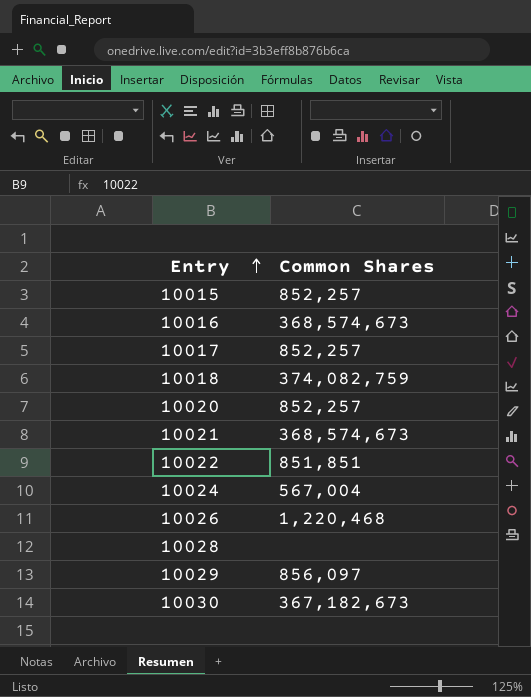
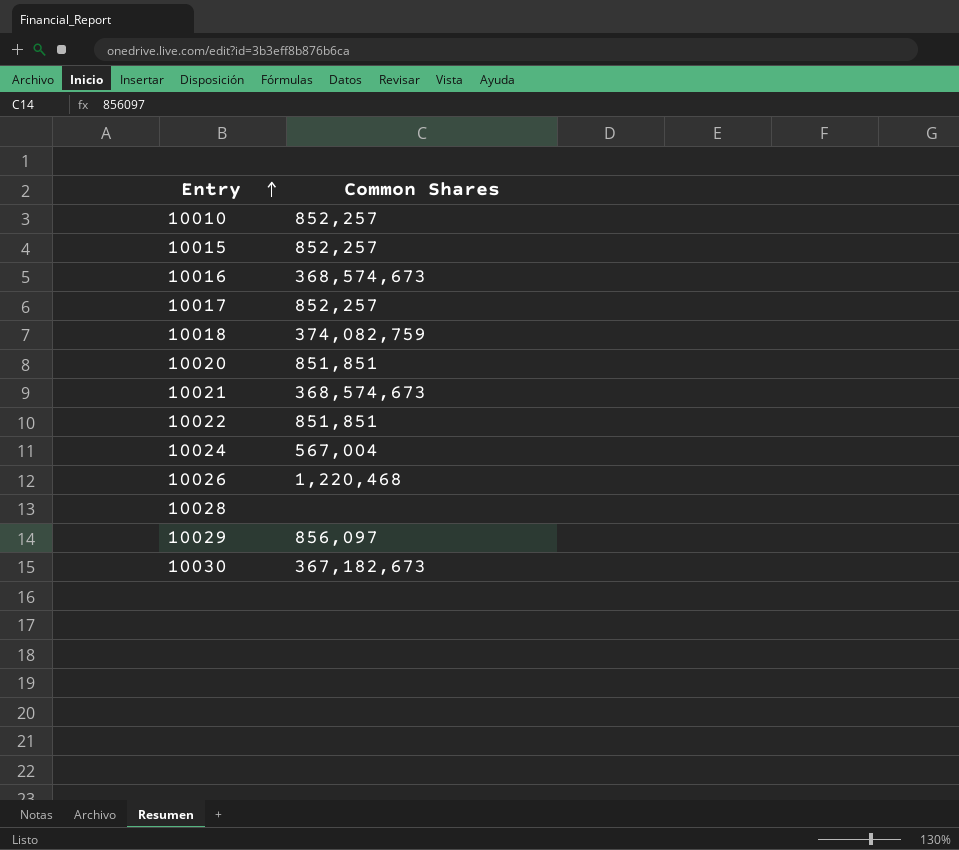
row 10010: none -> 852,257
10020 | Common Shares: 852,257 -> 851,851

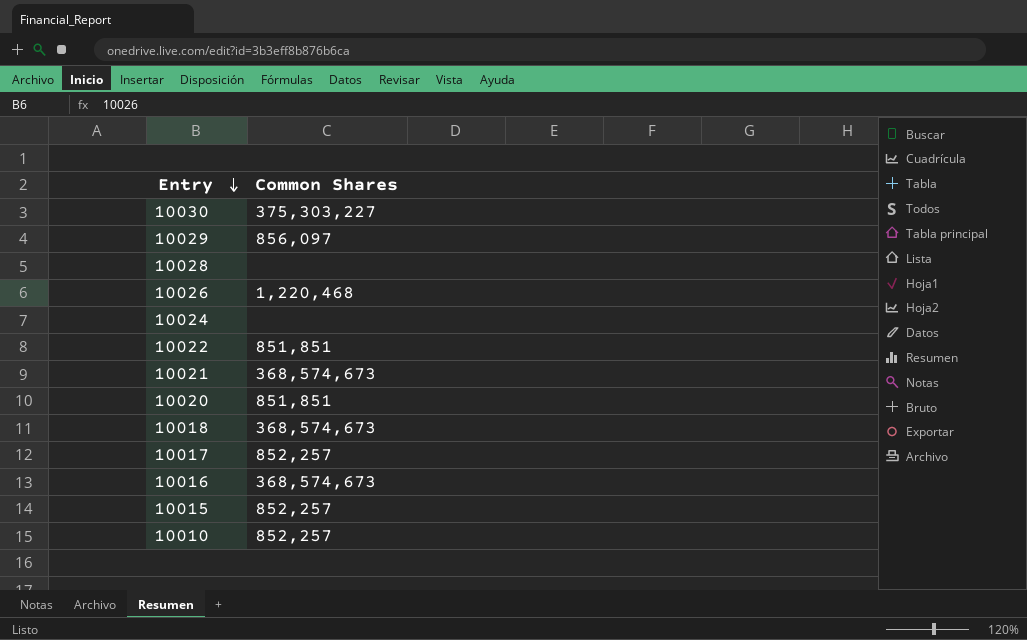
row order: Entry ascending -> Entry descending
10030 | Common Shares: 367,182,673 -> 375,303,227
10024 | Common Shares: 567,004 -> none
10018 | Common Shares: 374,082,759 -> 368,574,673

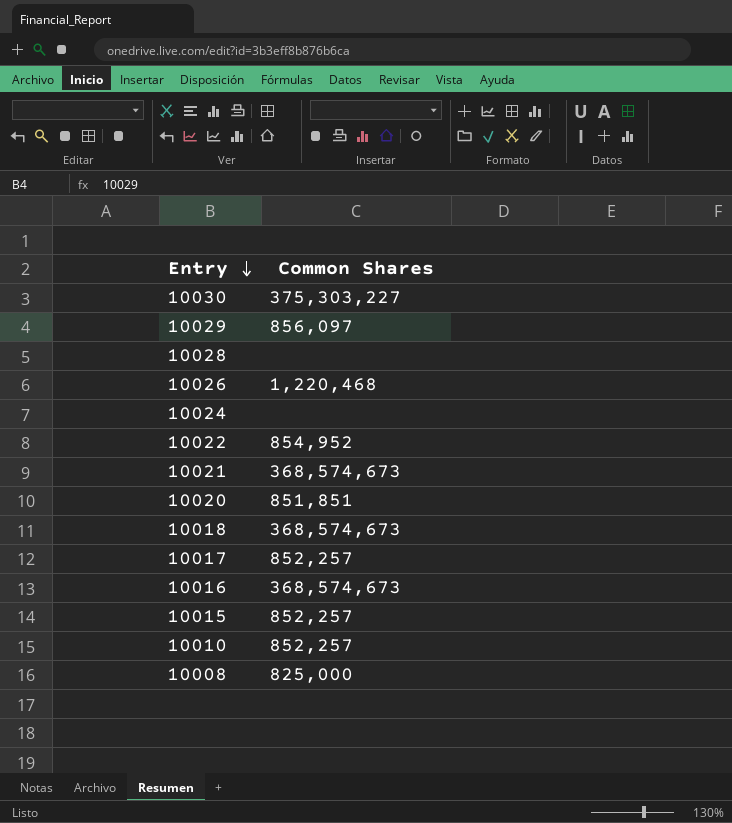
10022 | Common Shares: 851,851 -> 854,952
row 10008: none -> 825,000

